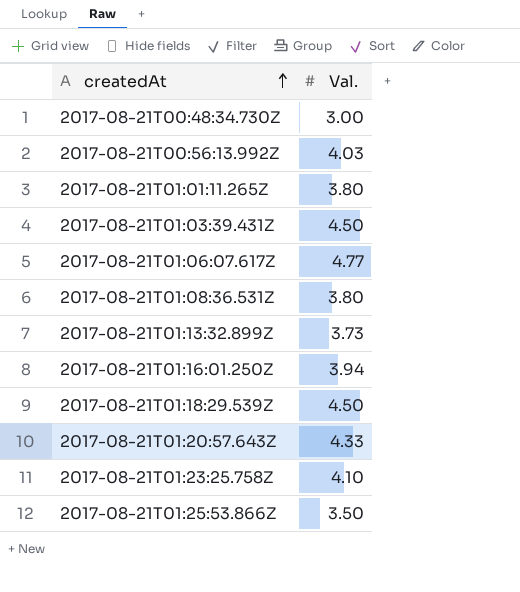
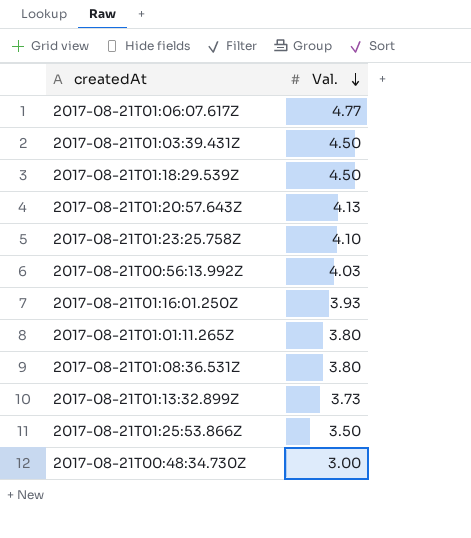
row order: createdAt ascending -> Val. descending
2017-08-21T01:20:57.643Z | Val.: 4.33 -> 4.13
2017-08-21T01:16:01.250Z | Val.: 3.94 -> 3.93

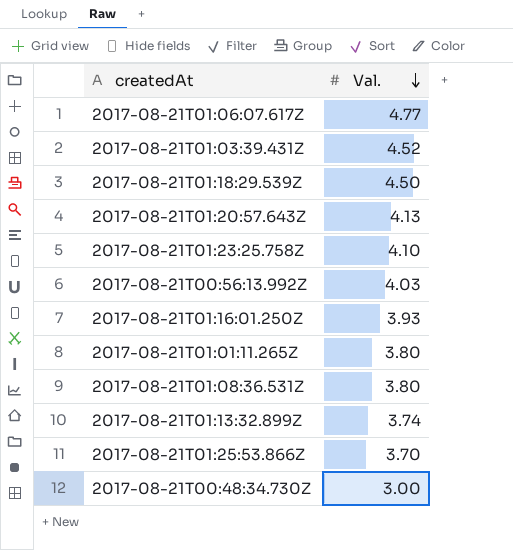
2017-08-21T01:03:39.431Z | Val.: 4.50 -> 4.52
2017-08-21T01:13:32.899Z | Val.: 3.73 -> 3.74
2017-08-21T01:25:53.866Z | Val.: 3.50 -> 3.70

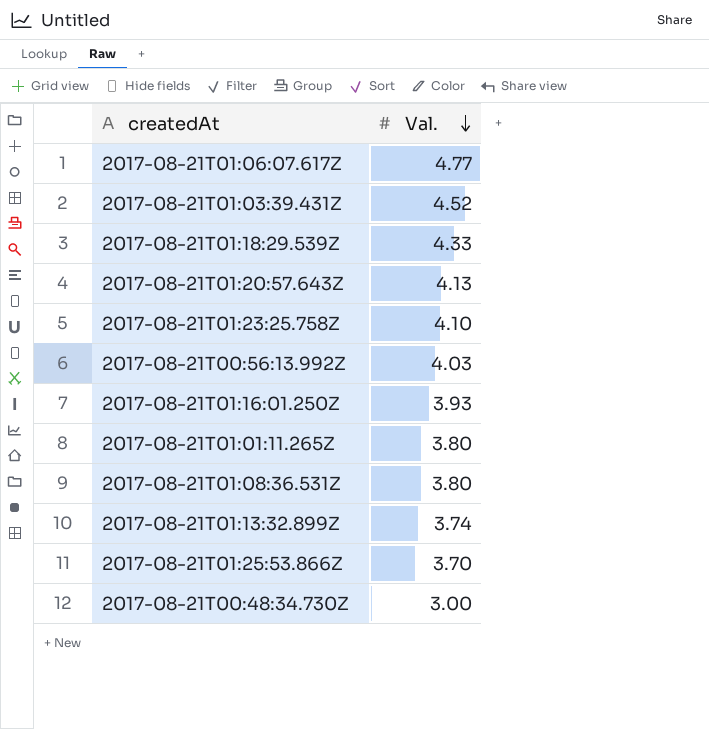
2017-08-21T01:18:29.539Z | Val.: 4.50 -> 4.33

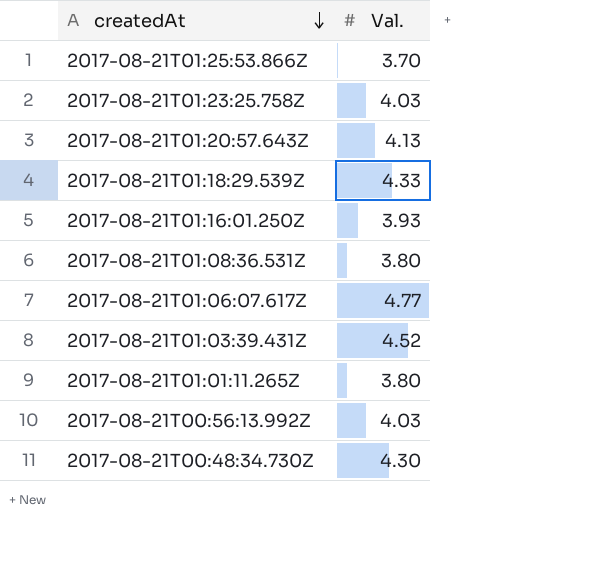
row order: Val. descending -> createdAt descending
row 2017-08-21T01:13:32.899Z: 3.74 -> none
2017-08-21T01:23:25.758Z | Val.: 4.10 -> 4.03
2017-08-21T00:48:34.730Z | Val.: 3.00 -> 4.30

